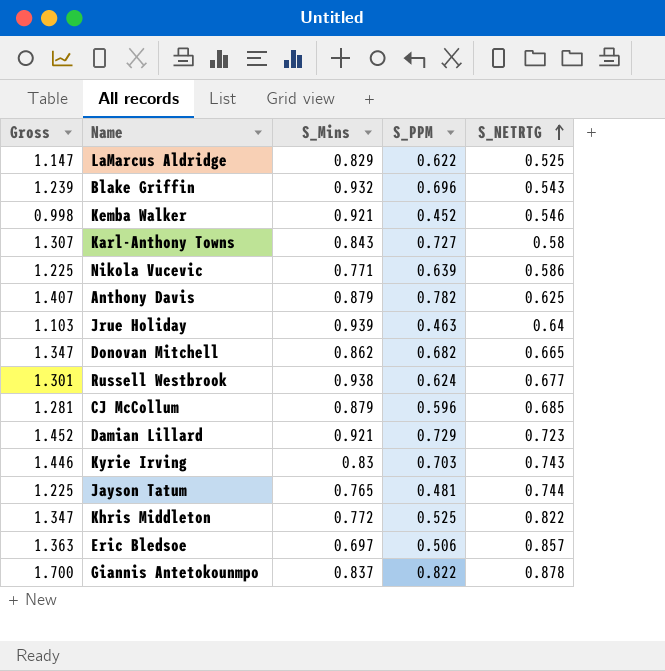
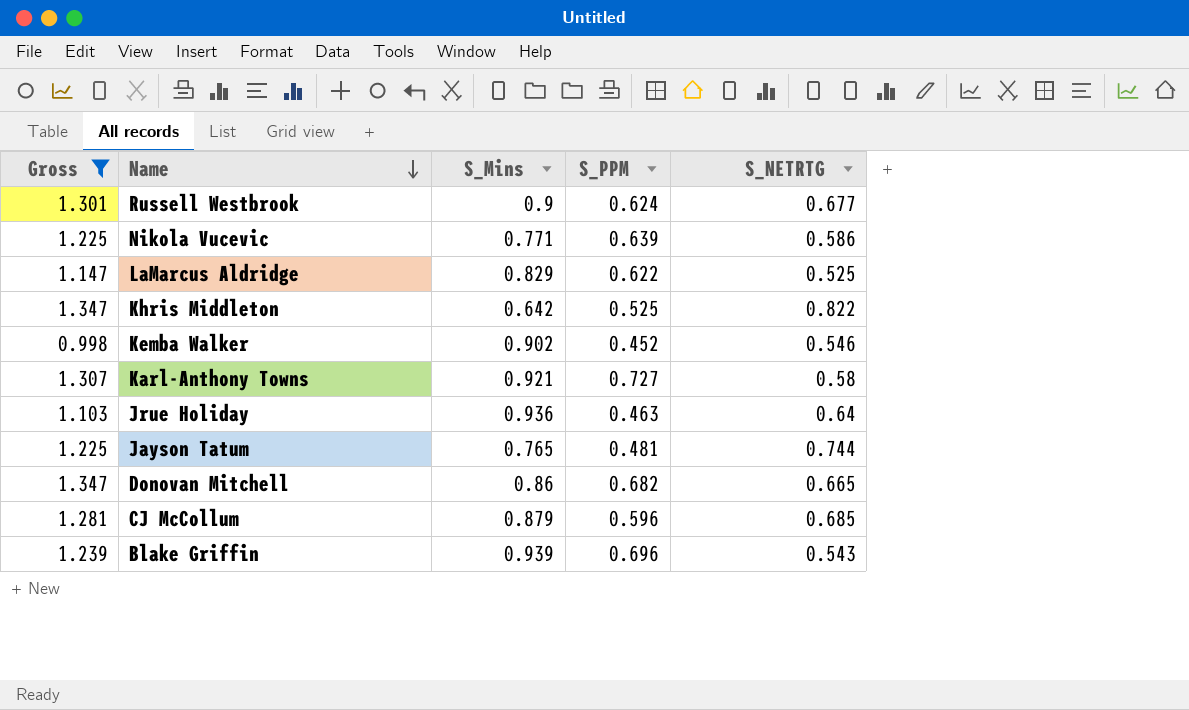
filter: none -> Gross <= 1.347
row order: S_NETRTG ascending -> Name descending
Russell Westbrook | S_Mins: 0.938 -> 0.9
Khris Middleton | S_Mins: 0.772 -> 0.642
Kemba Walker | S_Mins: 0.921 -> 0.902
Karl-Anthony Towns | S_Mins: 0.843 -> 0.921
Jrue Holiday | S_Mins: 0.939 -> 0.936
Donovan Mitchell | S_Mins: 0.862 -> 0.86
Blake Griffin | S_Mins: 0.932 -> 0.939

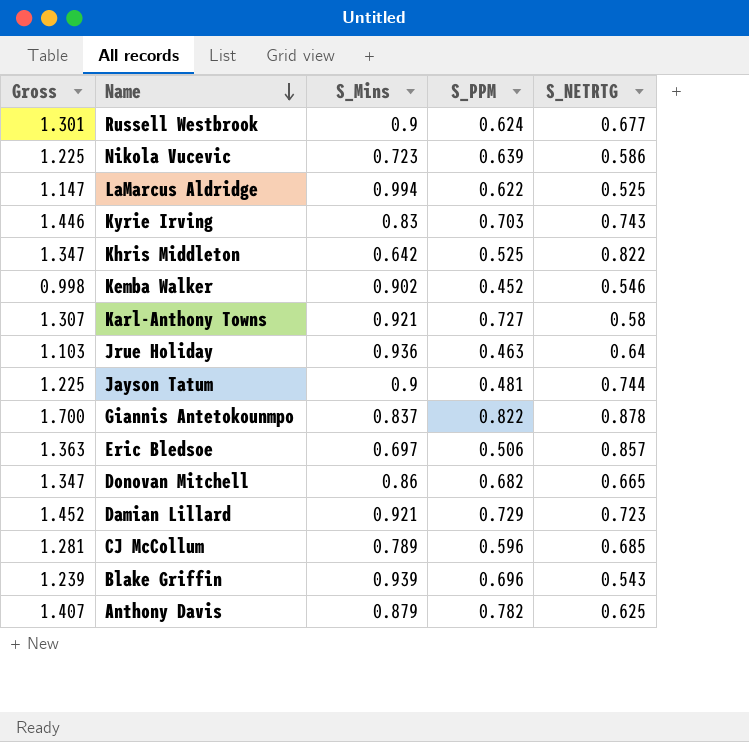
filter: Gross <= 1.347 -> none
Nikola Vucevic | S_Mins: 0.771 -> 0.723
LaMarcus Aldridge | S_Mins: 0.829 -> 0.994
Jayson Tatum | S_Mins: 0.765 -> 0.9
CJ McCollum | S_Mins: 0.879 -> 0.789

